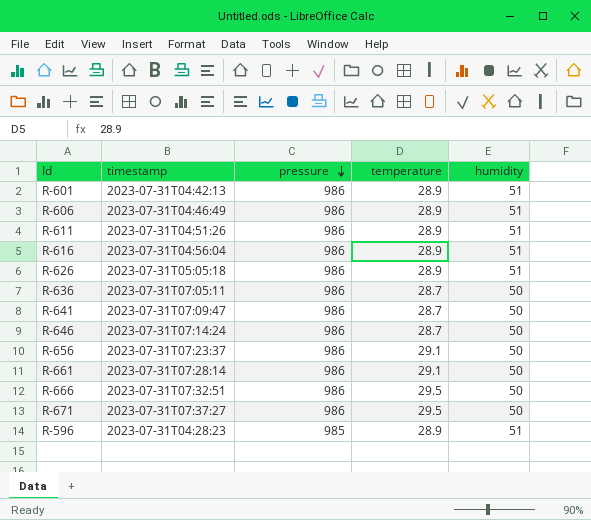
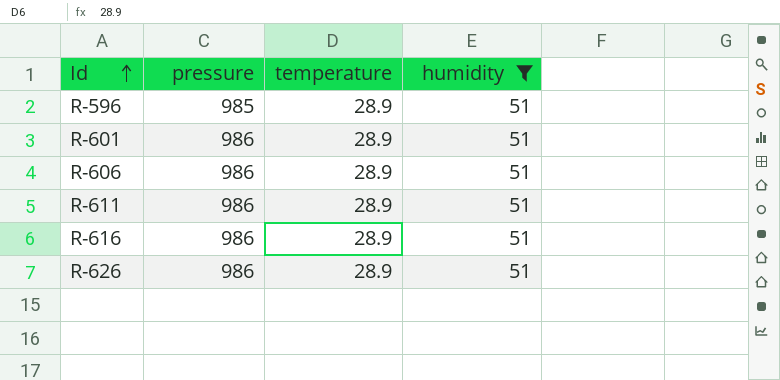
filter: none -> humidity = 51
row order: pressure descending -> Id ascending
column timestamp | position: 2 -> none

